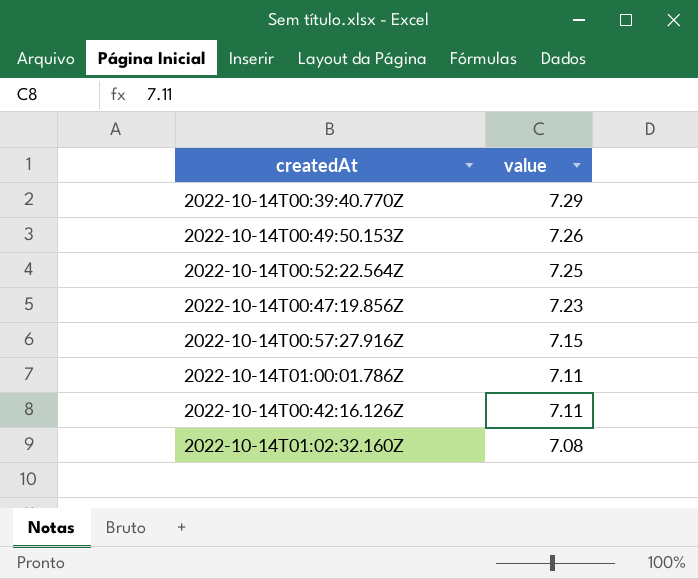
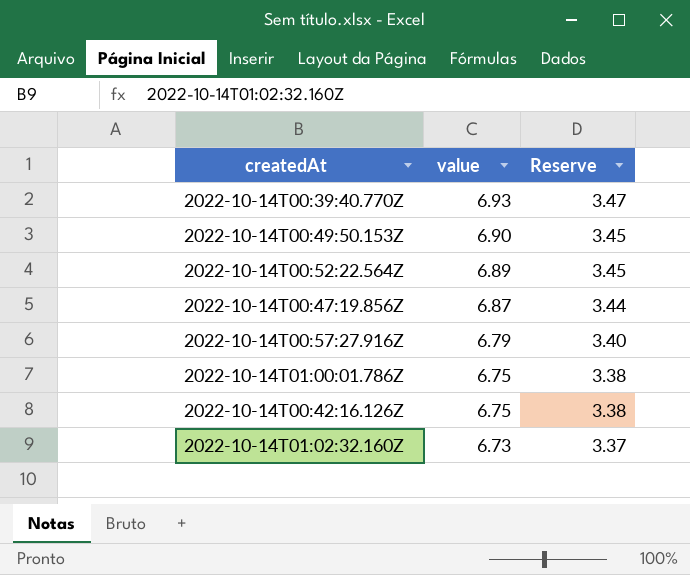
column Reserve | formula: none -> [value] * 0.5
2022-10-14T00:39:40.770Z | value: 7.29 -> 6.93
2022-10-14T00:49:50.153Z | value: 7.26 -> 6.90
2022-10-14T00:52:22.564Z | value: 7.25 -> 6.89
2022-10-14T00:47:19.856Z | value: 7.23 -> 6.87
2022-10-14T00:57:27.916Z | value: 7.15 -> 6.79
2022-10-14T01:00:01.786Z | value: 7.11 -> 6.75
2022-10-14T00:42:16.126Z | value: 7.11 -> 6.75
2022-10-14T01:02:32.160Z | value: 7.08 -> 6.73

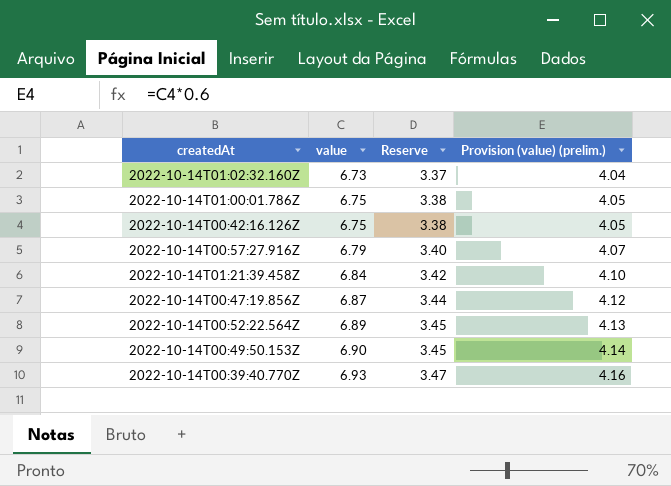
row order: value descending -> value ascending
column Provision (value) (prelim.) | formula: none -> [value] * 0.6
row 2022-10-14T01:21:39.458Z: none -> 6.84 | 3.42 | 4.10

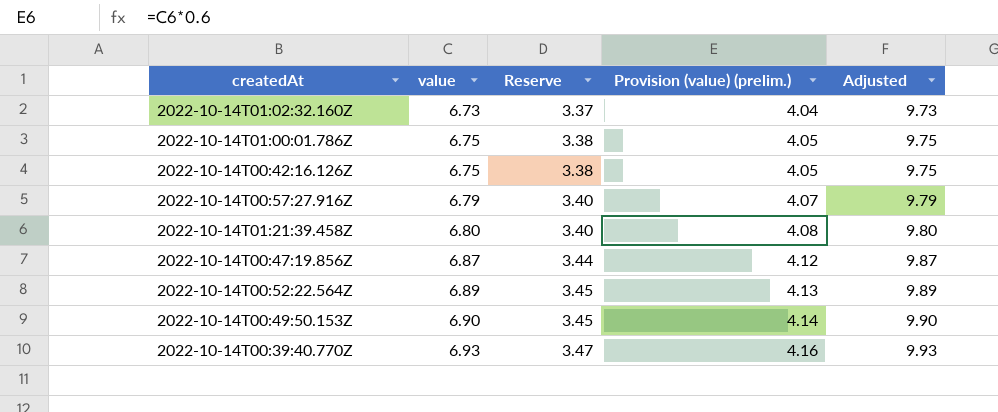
column Adjusted | formula: none -> [value] + 3
2022-10-14T01:21:39.458Z | value: 6.84 -> 6.80
2022-10-14T01:21:39.458Z | Reserve: 3.42 -> 3.40
2022-10-14T01:21:39.458Z | Provision (value) (prelim.): 4.10 -> 4.08

